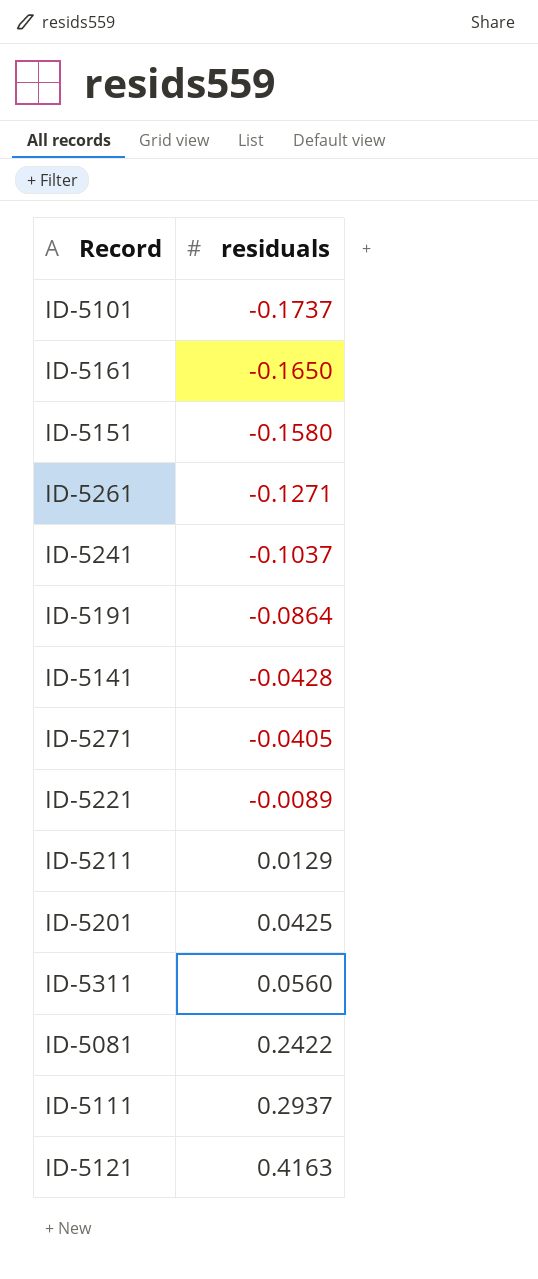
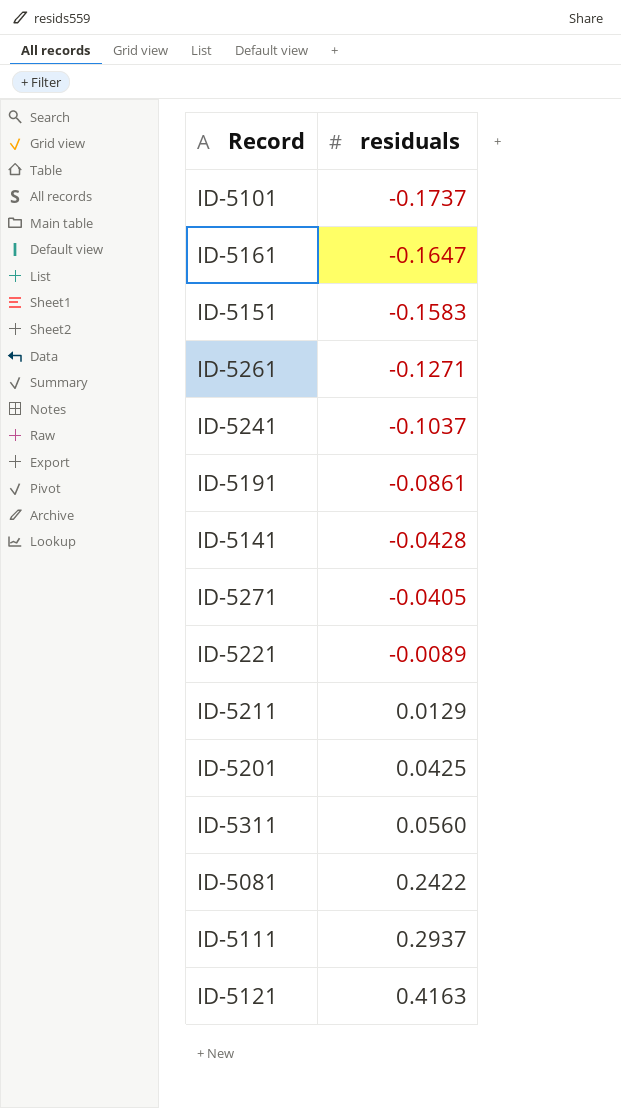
ID-5161 | residuals: -0.1650 -> -0.1647
ID-5151 | residuals: -0.1580 -> -0.1583
ID-5191 | residuals: -0.0864 -> -0.0861

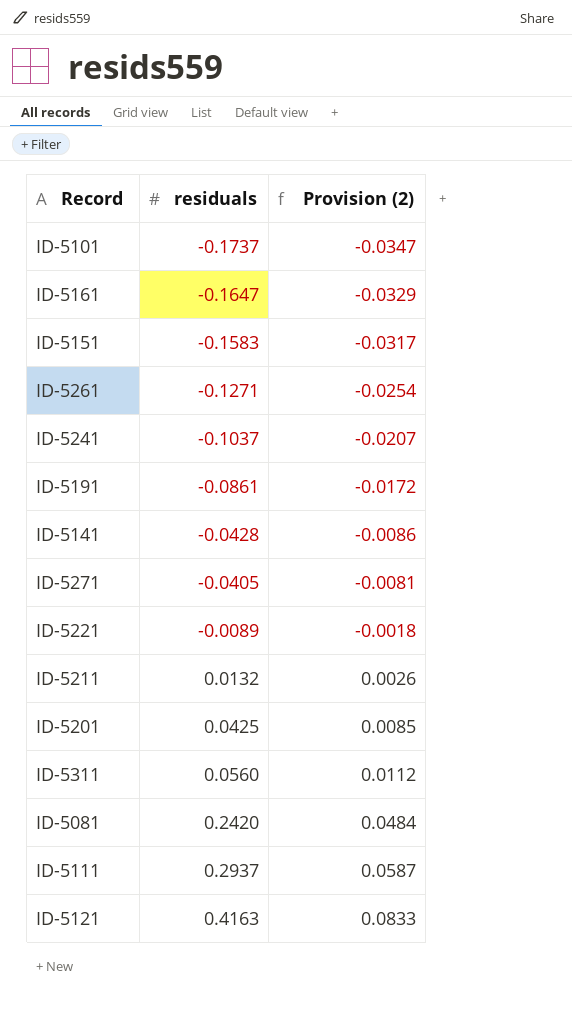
column Provision (2) | formula: none -> [residuals] * 0.2
ID-5211 | residuals: 0.0129 -> 0.0132
ID-5081 | residuals: 0.2422 -> 0.2420

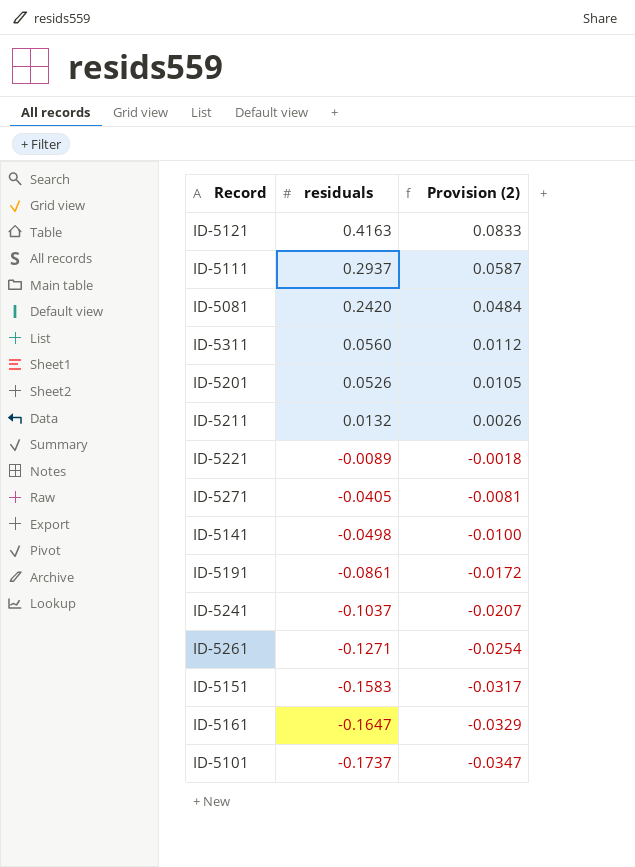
row order: residuals ascending -> residuals descending
ID-5201 | residuals: 0.0425 -> 0.0526
ID-5201 | Provision (2): 0.0085 -> 0.0105
ID-5141 | residuals: -0.0428 -> -0.0498
ID-5141 | Provision (2): -0.0086 -> -0.0100

